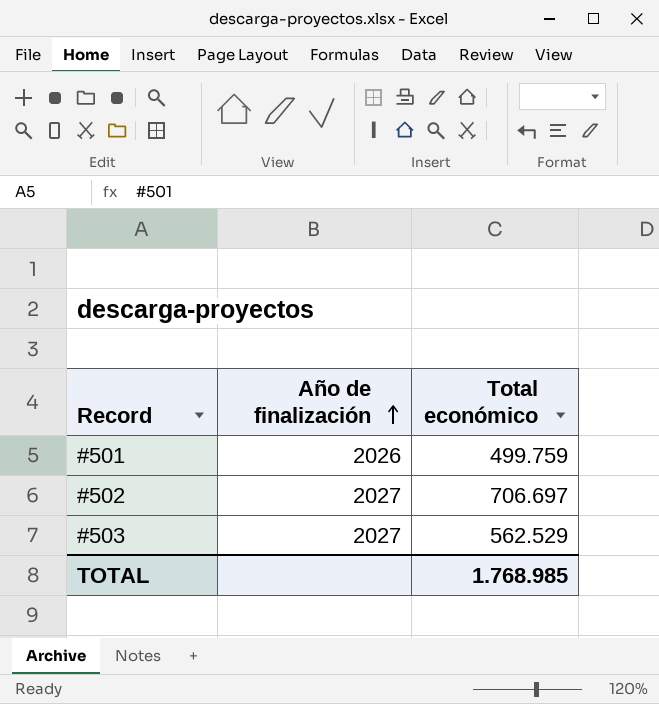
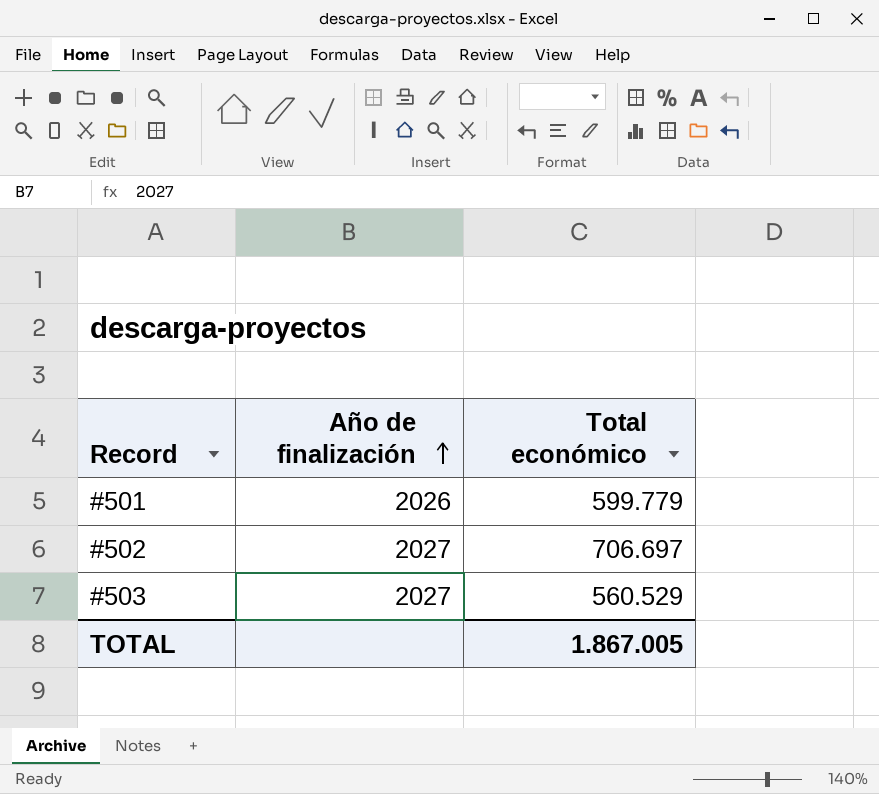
#501 | Total económico: 499.759 -> 599.779
#503 | Total económico: 562.529 -> 560.529
TOTAL | Total económico: 1.768.985 -> 1.867.005

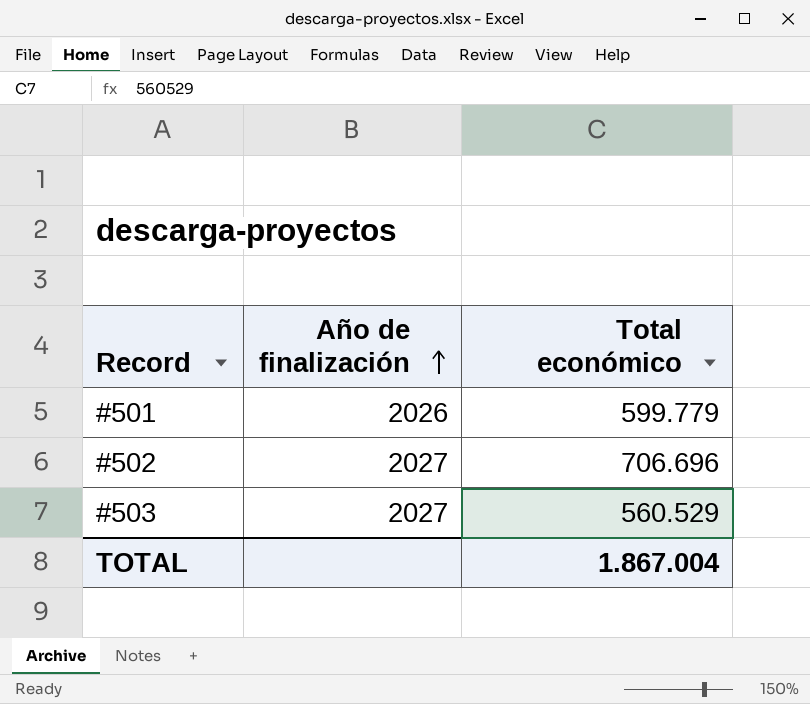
#502 | Total económico: 706.697 -> 706.696
TOTAL | Total económico: 1.867.005 -> 1.867.004

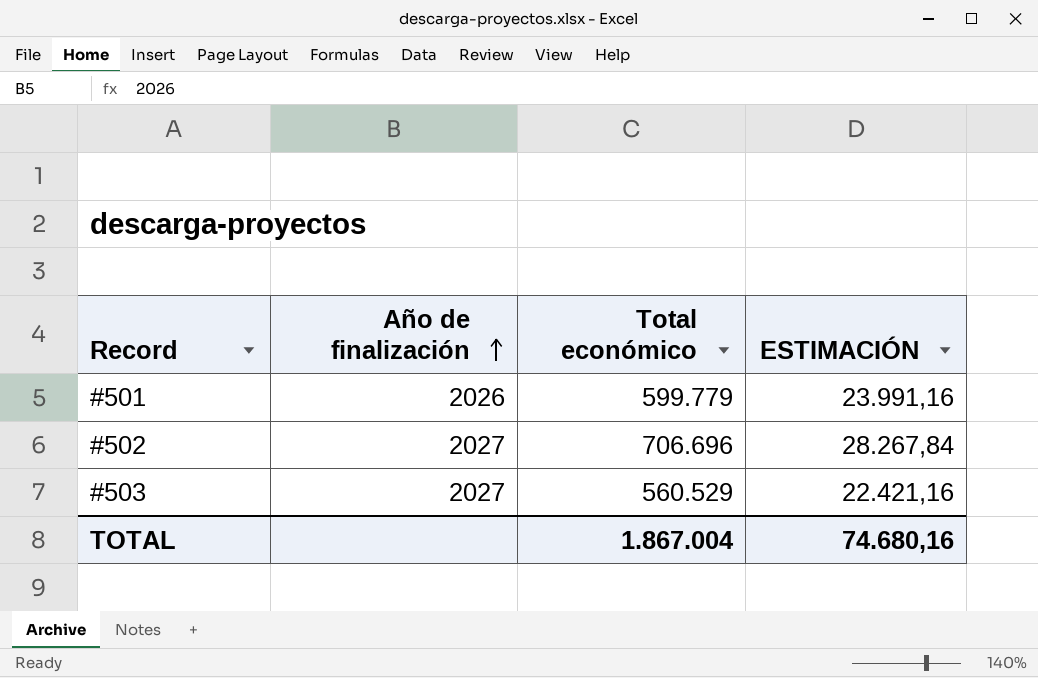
column ESTIMACIÓN | formula: none -> [Total económico] * 0,04

